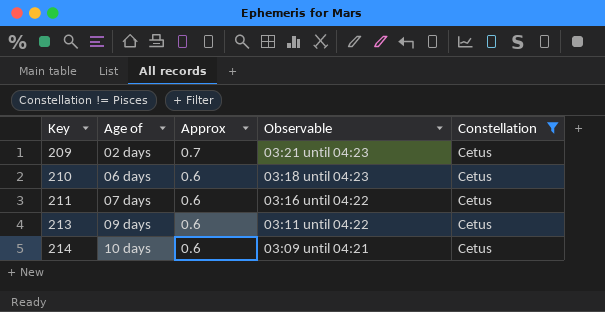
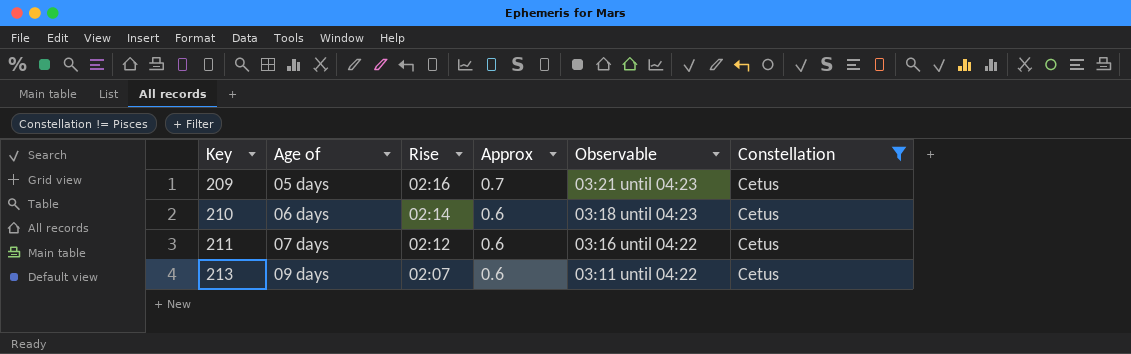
column Rise | position: none -> 3
row 214: 10 days | 0.6 | 03:09 until 04:21 | Cetus -> none
209 | Age of: 02 days -> 05 days

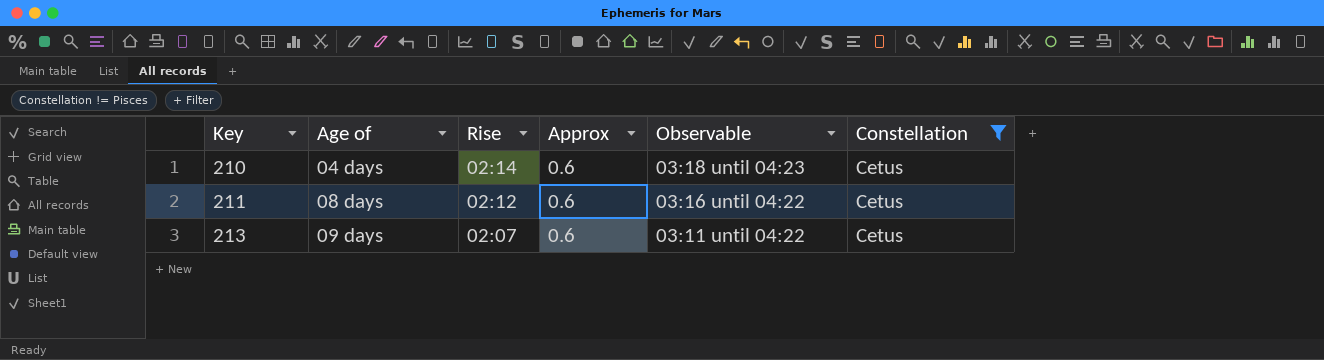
row 209: 05 days | 02:16 | 0.7 | 03:21 until 04:23 | Cetus -> none
210 | Age of: 06 days -> 04 days
211 | Age of: 07 days -> 08 days

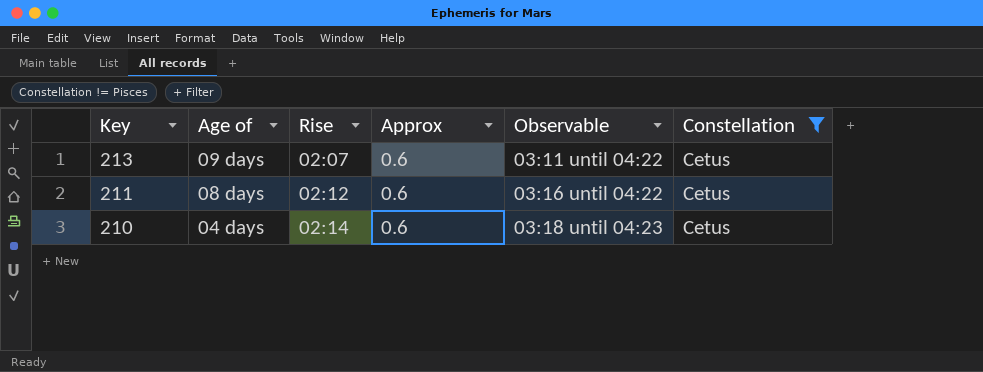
row order: Key ascending -> Key descending

